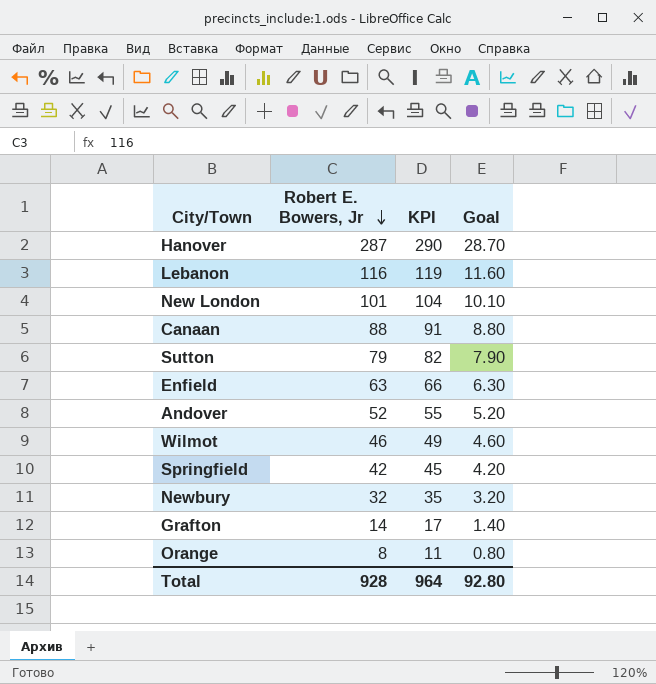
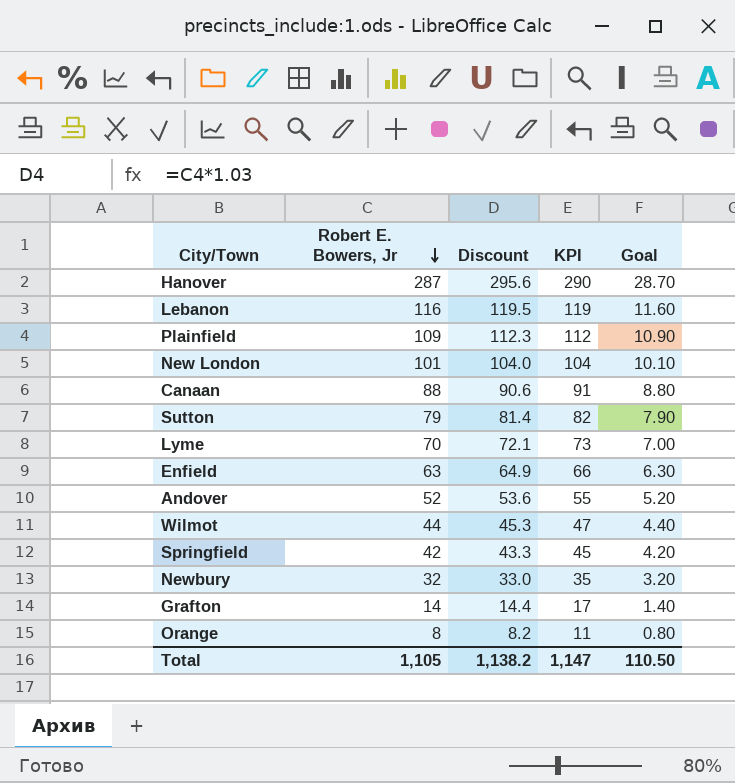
column Discount | formula: none -> [Robert E. Bowers, Jr] * 1.03
row Plainfield: none -> 109 | 112.3 | 112 | 10.90
row Lyme: none -> 70 | 72.1 | 73 | 7.00
Wilmot | Robert E. Bowers, Jr: 46 -> 44
Wilmot | KPI: 49 -> 47
Wilmot | Goal: 4.60 -> 4.40
Total | Robert E. Bowers, Jr: 928 -> 1,105
Total | KPI: 964 -> 1,147
Total | Goal: 92.80 -> 110.50

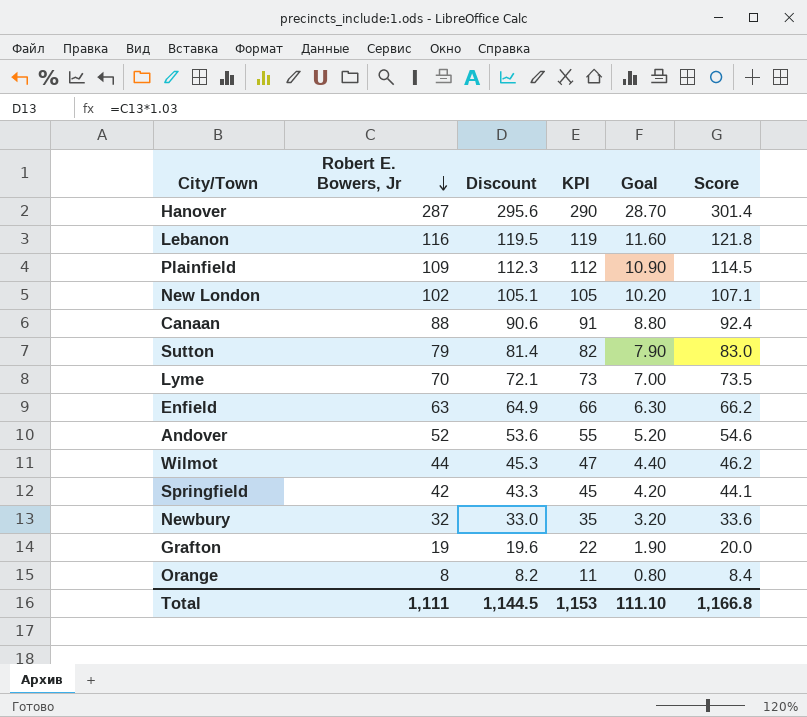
column Score | formula: none -> [Robert E. Bowers, Jr] * 1.05
New London | Robert E. Bowers, Jr: 101 -> 102
New London | Discount: 104.0 -> 105.1
New London | KPI: 104 -> 105
New London | Goal: 10.10 -> 10.20
Grafton | Robert E. Bowers, Jr: 14 -> 19
Grafton | Discount: 14.4 -> 19.6
Grafton | KPI: 17 -> 22
Grafton | Goal: 1.40 -> 1.90
Total | Robert E. Bowers, Jr: 1,105 -> 1,111
Total | Discount: 1,138.2 -> 1,144.5
Total | KPI: 1,147 -> 1,153
Total | Goal: 110.50 -> 111.10

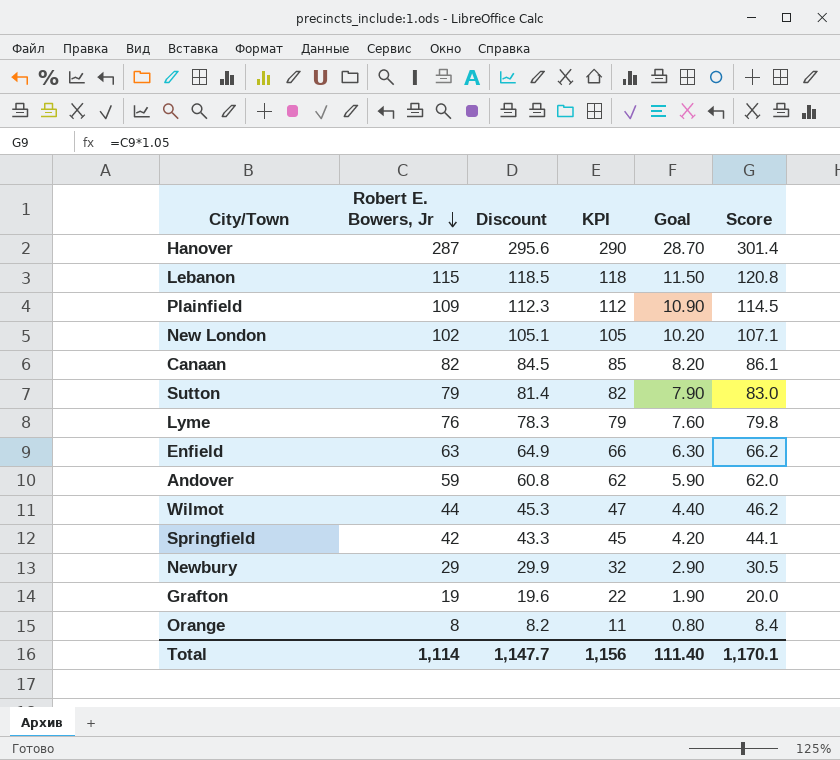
Lebanon | Robert E. Bowers, Jr: 116 -> 115
Lebanon | Discount: 119.5 -> 118.5
Lebanon | KPI: 119 -> 118
Lebanon | Goal: 11.60 -> 11.50
Lebanon | Score: 121.8 -> 120.8
Canaan | Robert E. Bowers, Jr: 88 -> 82
Canaan | Discount: 90.6 -> 84.5
Canaan | KPI: 91 -> 85
Canaan | Goal: 8.80 -> 8.20
Canaan | Score: 92.4 -> 86.1
Lyme | Robert E. Bowers, Jr: 70 -> 76
Lyme | Discount: 72.1 -> 78.3
Lyme | KPI: 73 -> 79
Lyme | Goal: 7.00 -> 7.60
Lyme | Score: 73.5 -> 79.8
Andover | Robert E. Bowers, Jr: 52 -> 59
Andover | Discount: 53.6 -> 60.8
Andover | KPI: 55 -> 62
Andover | Goal: 5.20 -> 5.90
Andover | Score: 54.6 -> 62.0
Newbury | Robert E. Bowers, Jr: 32 -> 29
Newbury | Discount: 33.0 -> 29.9
Newbury | KPI: 35 -> 32
Newbury | Goal: 3.20 -> 2.90
Newbury | Score: 33.6 -> 30.5
Total | Robert E. Bowers, Jr: 1,111 -> 1,114
Total | Discount: 1,144.5 -> 1,147.7
Total | KPI: 1,153 -> 1,156
Total | Goal: 111.10 -> 111.40
Total | Score: 1,166.8 -> 1,170.1

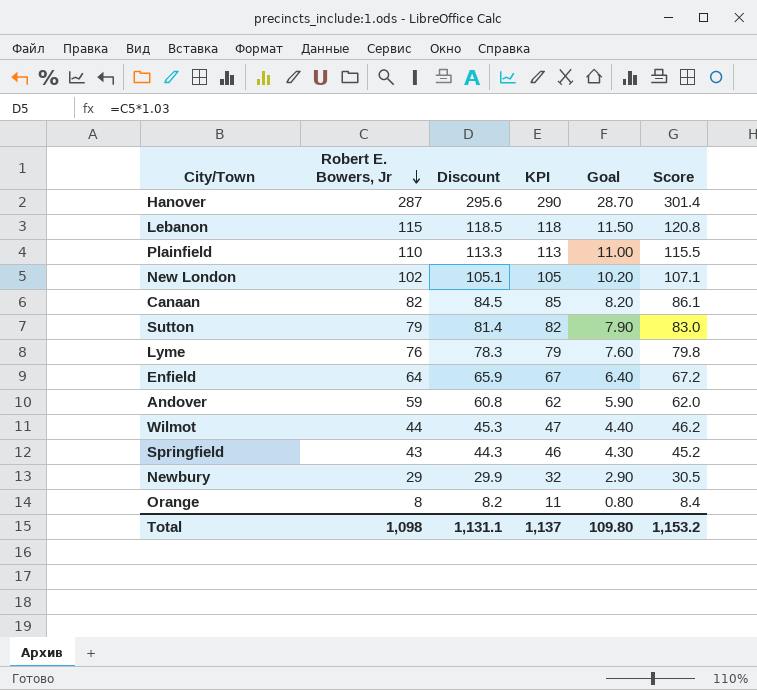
row Grafton: 19 | 19.6 | 22 | 1.90 | 20.0 -> none
Plainfield | Robert E. Bowers, Jr: 109 -> 110
Plainfield | Discount: 112.3 -> 113.3
Plainfield | KPI: 112 -> 113
Plainfield | Goal: 10.90 -> 11.00
Plainfield | Score: 114.5 -> 115.5
Enfield | Robert E. Bowers, Jr: 63 -> 64
Enfield | Discount: 64.9 -> 65.9
Enfield | KPI: 66 -> 67
Enfield | Goal: 6.30 -> 6.40
Enfield | Score: 66.2 -> 67.2
Springfield | Robert E. Bowers, Jr: 42 -> 43
Springfield | Discount: 43.3 -> 44.3
Springfield | KPI: 45 -> 46
Springfield | Goal: 4.20 -> 4.30
Springfield | Score: 44.1 -> 45.2
Total | Robert E. Bowers, Jr: 1,114 -> 1,098
Total | Discount: 1,147.7 -> 1,131.1
Total | KPI: 1,156 -> 1,137
Total | Goal: 111.40 -> 109.80
Total | Score: 1,170.1 -> 1,153.2

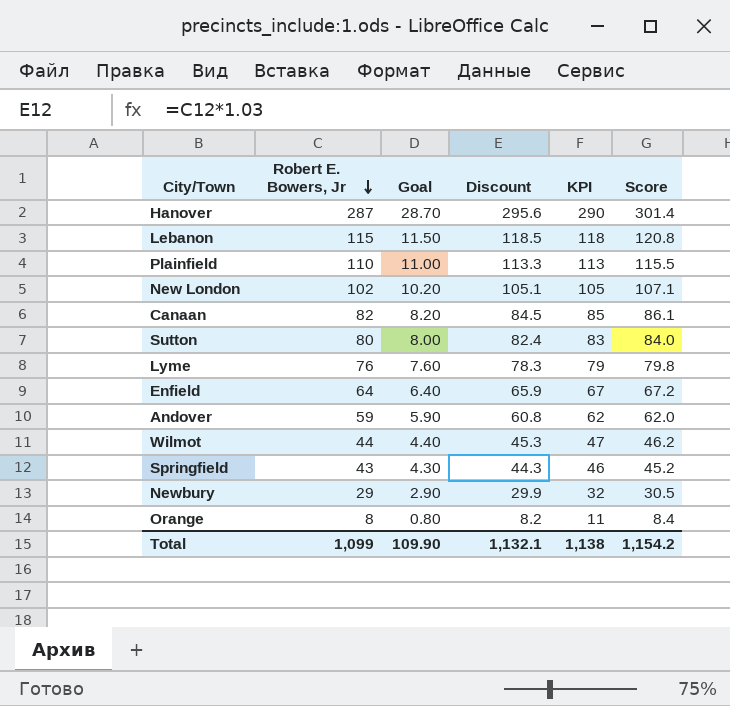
column Goal | position: 5 -> 3
Sutton | Robert E. Bowers, Jr: 79 -> 80
Sutton | Goal: 7.90 -> 8.00
Sutton | Discount: 81.4 -> 82.4
Sutton | KPI: 82 -> 83
Sutton | Score: 83.0 -> 84.0
Total | Robert E. Bowers, Jr: 1,098 -> 1,099
Total | Goal: 109.80 -> 109.90
Total | Discount: 1,131.1 -> 1,132.1
Total | KPI: 1,137 -> 1,138
Total | Score: 1,153.2 -> 1,154.2

